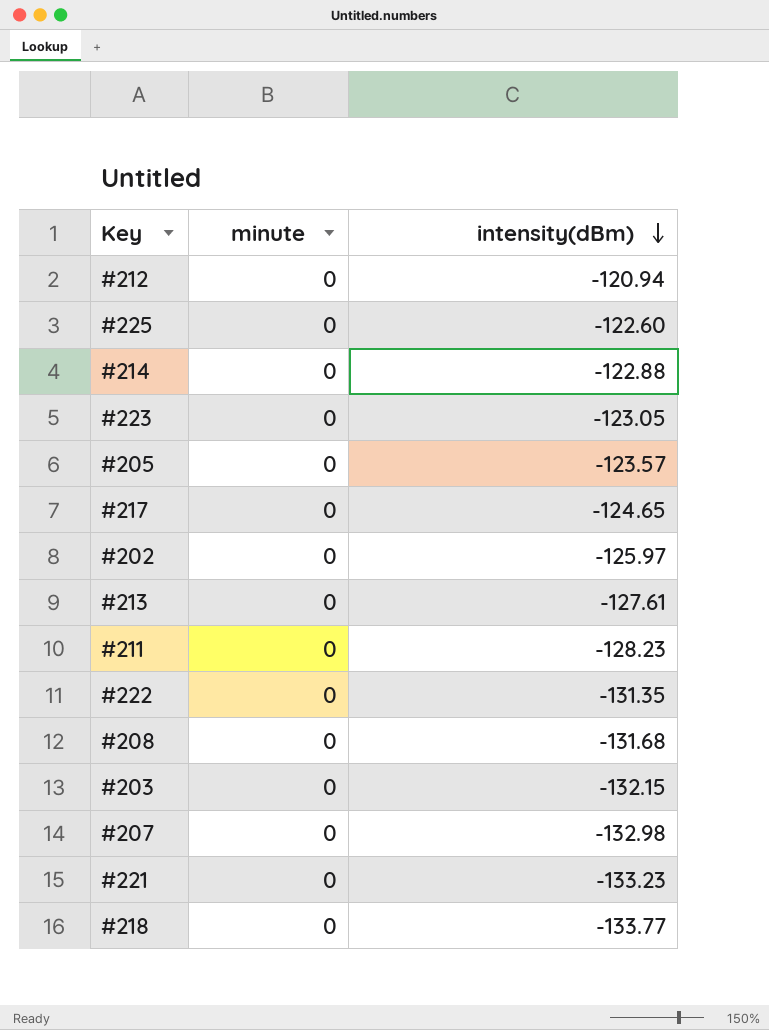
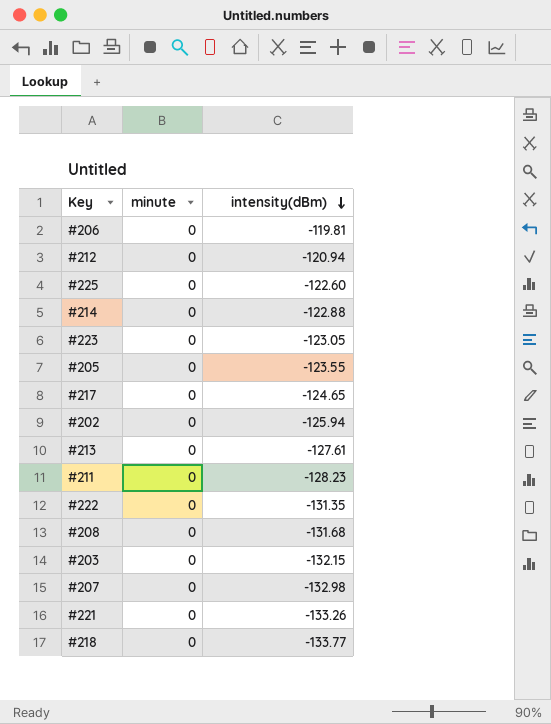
row #206: none -> 0 | -119.81
#205 | intensity(dBm): -123.57 -> -123.55
#202 | intensity(dBm): -125.97 -> -125.94
#221 | intensity(dBm): -133.23 -> -133.26

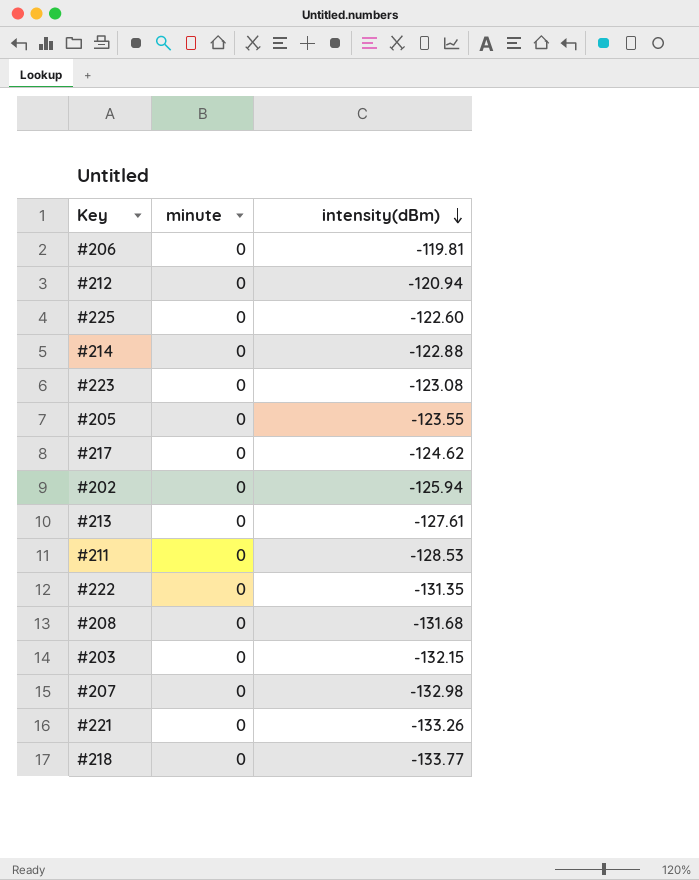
#223 | intensity(dBm): -123.05 -> -123.08
#217 | intensity(dBm): -124.65 -> -124.62
#211 | intensity(dBm): -128.23 -> -128.53

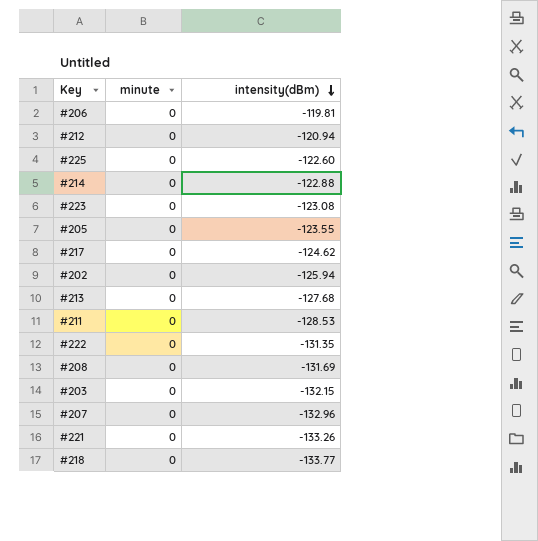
#213 | intensity(dBm): -127.61 -> -127.68
#208 | intensity(dBm): -131.68 -> -131.69
#207 | intensity(dBm): -132.98 -> -132.96

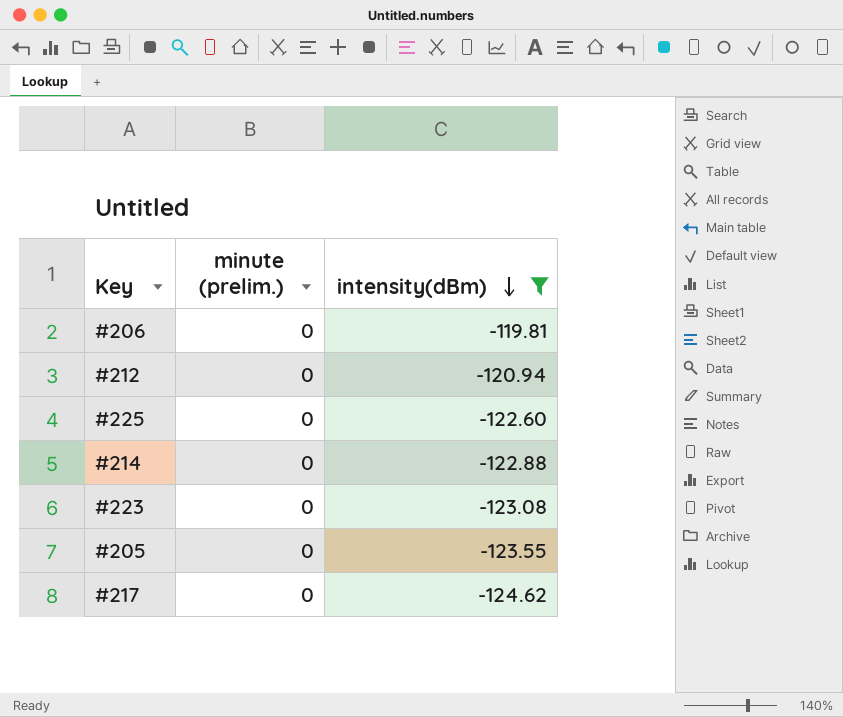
filter: none -> intensity(dBm) >= -124.62
column name: minute -> minute (prelim.)

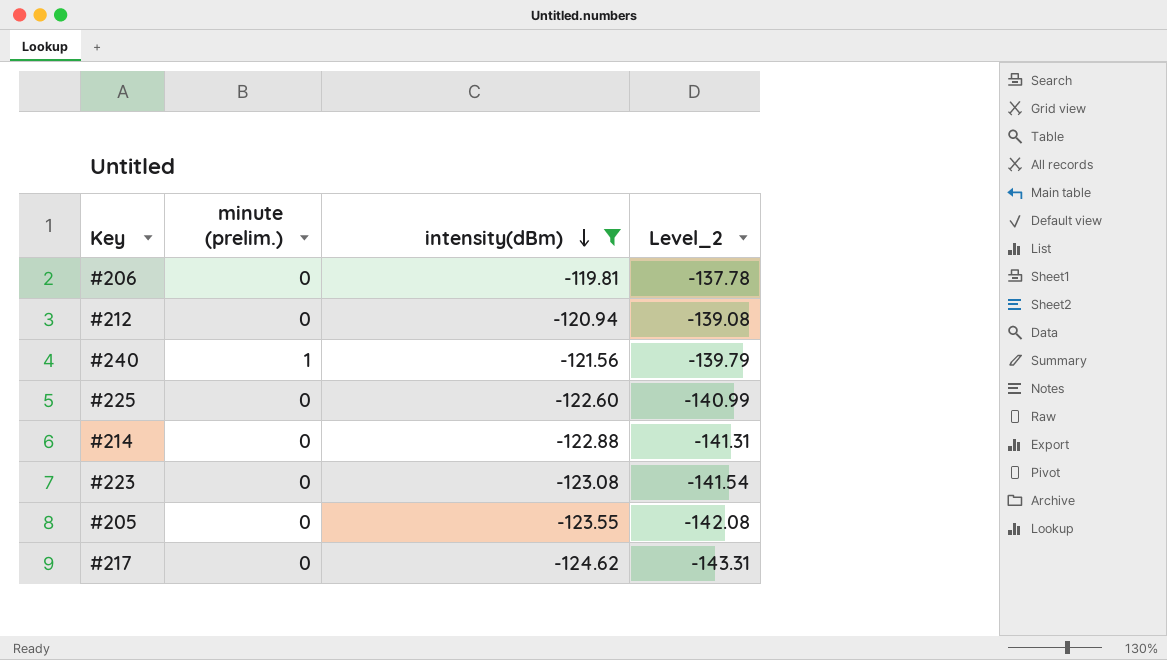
column Level_2 | formula: none -> [intensity(dBm)] * 1.15
row #240: none -> 1 | -121.56 | -139.79

